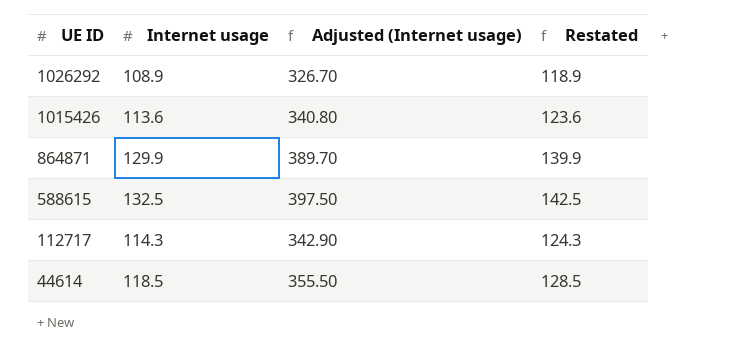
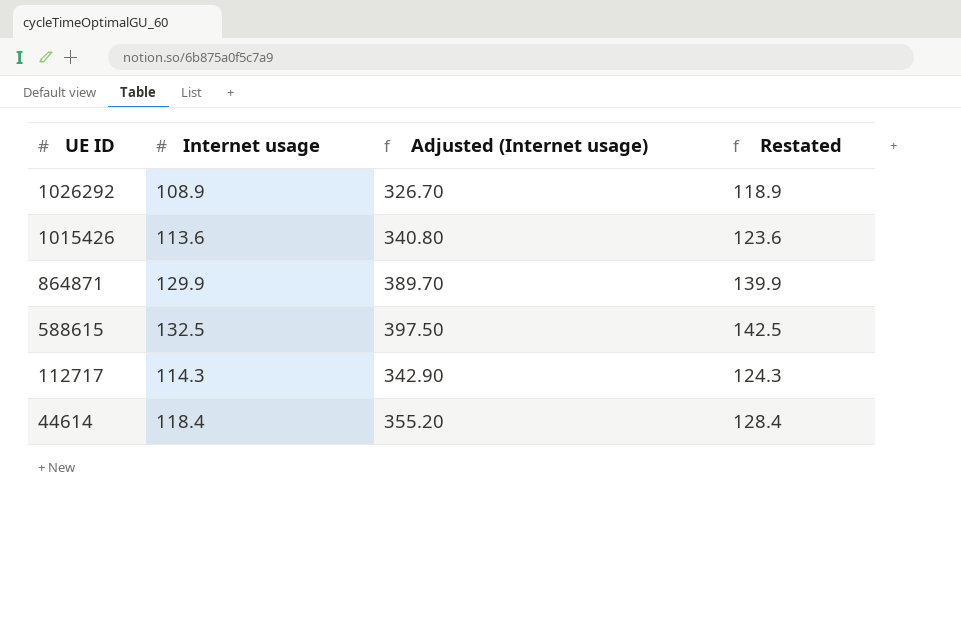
44614 | Internet usage: 118.5 -> 118.4
44614 | Adjusted (Internet usage): 355.50 -> 355.20
44614 | Restated: 128.5 -> 128.4

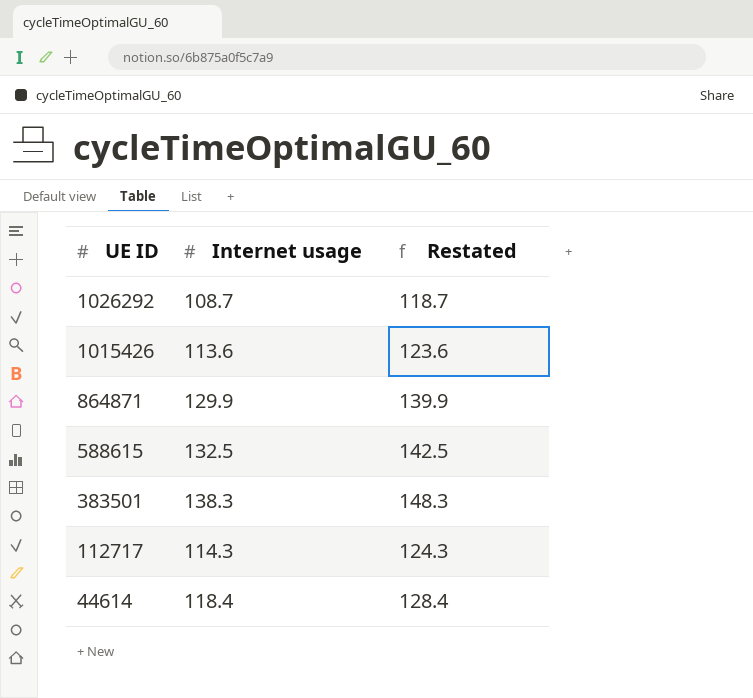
column Adjusted (Internet usage) | formula: [Internet usage] * 3 -> none
1026292 | Internet usage: 108.9 -> 108.7
1026292 | Restated: 118.9 -> 118.7
row 383501: none -> 138.3 | 148.3

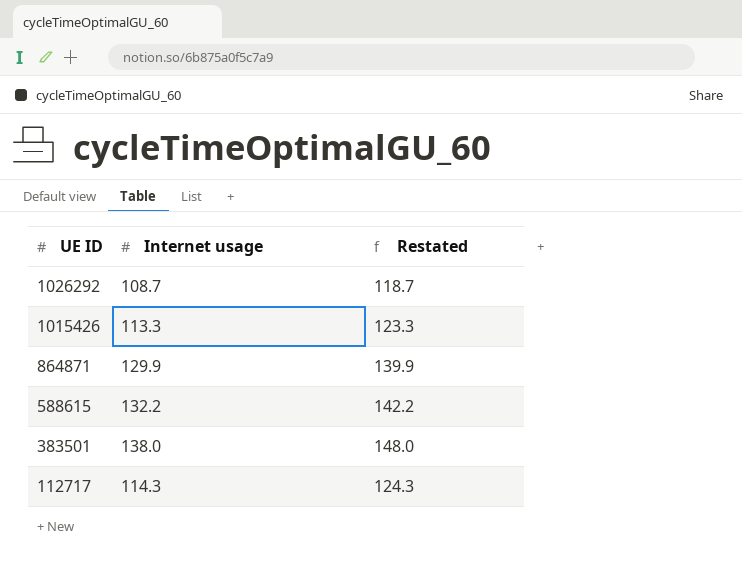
row 44614: 118.4 | 128.4 -> none
1015426 | Internet usage: 113.6 -> 113.3
1015426 | Restated: 123.6 -> 123.3
588615 | Internet usage: 132.5 -> 132.2
588615 | Restated: 142.5 -> 142.2
383501 | Internet usage: 138.3 -> 138.0
383501 | Restated: 148.3 -> 148.0

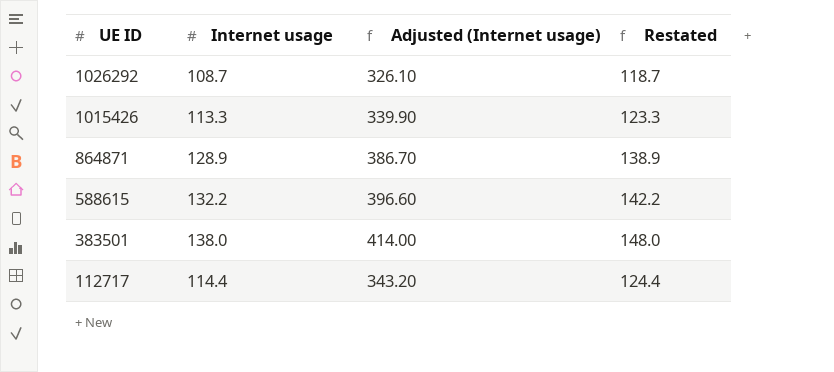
column Adjusted (Internet usage) | formula: none -> [Internet usage] * 3
864871 | Internet usage: 129.9 -> 128.9
864871 | Restated: 139.9 -> 138.9
112717 | Internet usage: 114.3 -> 114.4
112717 | Restated: 124.3 -> 124.4

